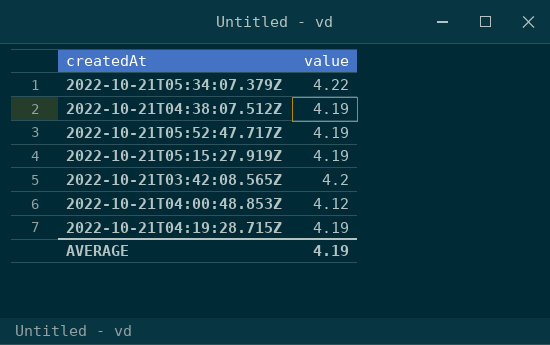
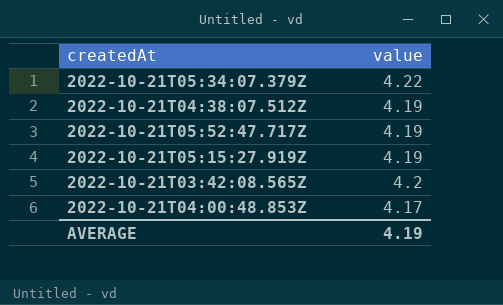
row 2022-10-21T04:19:28.715Z: 4.19 -> none
2022-10-21T04:00:48.853Z | value: 4.12 -> 4.17

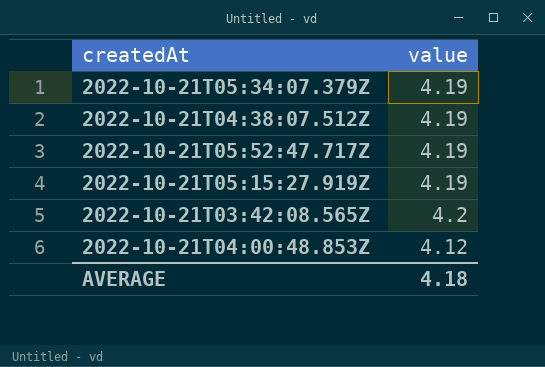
2022-10-21T05:34:07.379Z | value: 4.22 -> 4.19
2022-10-21T04:00:48.853Z | value: 4.17 -> 4.12
AVERAGE | value: 4.19 -> 4.18

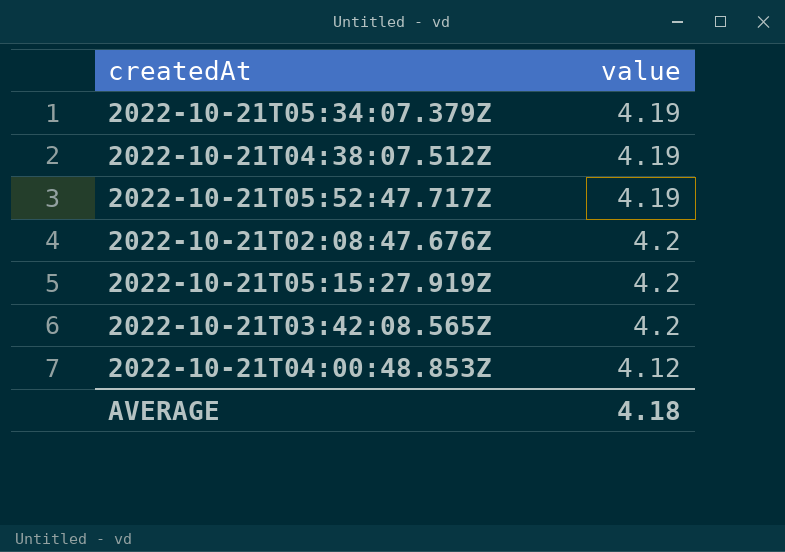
row 2022-10-21T02:08:47.676Z: none -> 4.2
2022-10-21T05:15:27.919Z | value: 4.19 -> 4.2

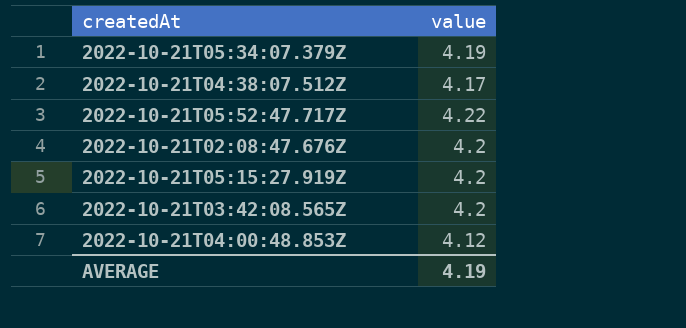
2022-10-21T04:38:07.512Z | value: 4.19 -> 4.17
2022-10-21T05:52:47.717Z | value: 4.19 -> 4.22
AVERAGE | value: 4.18 -> 4.19

